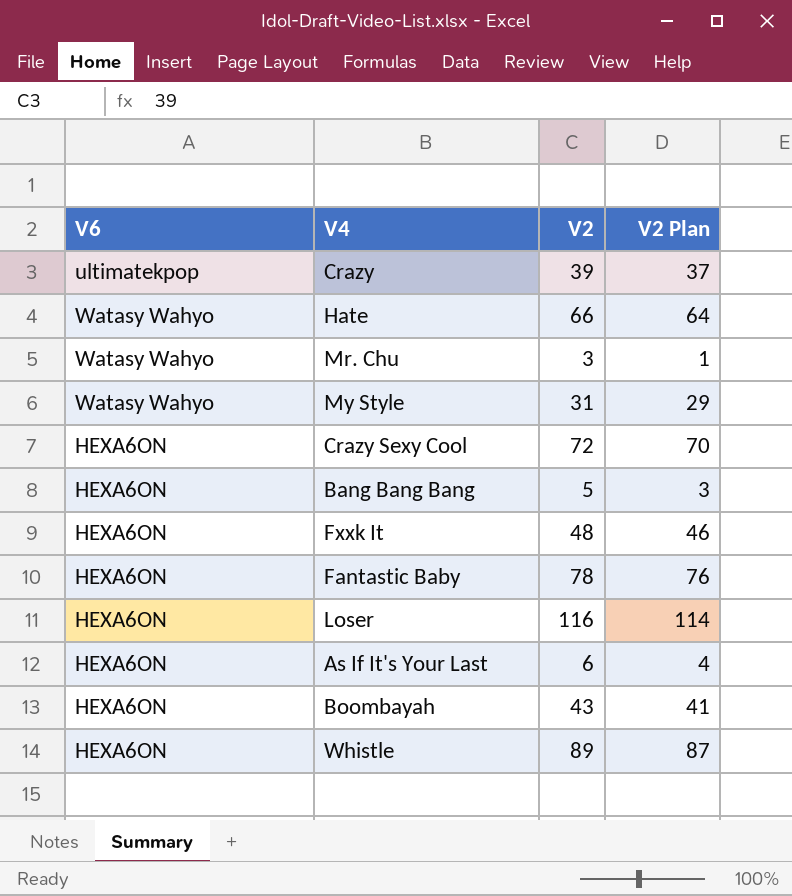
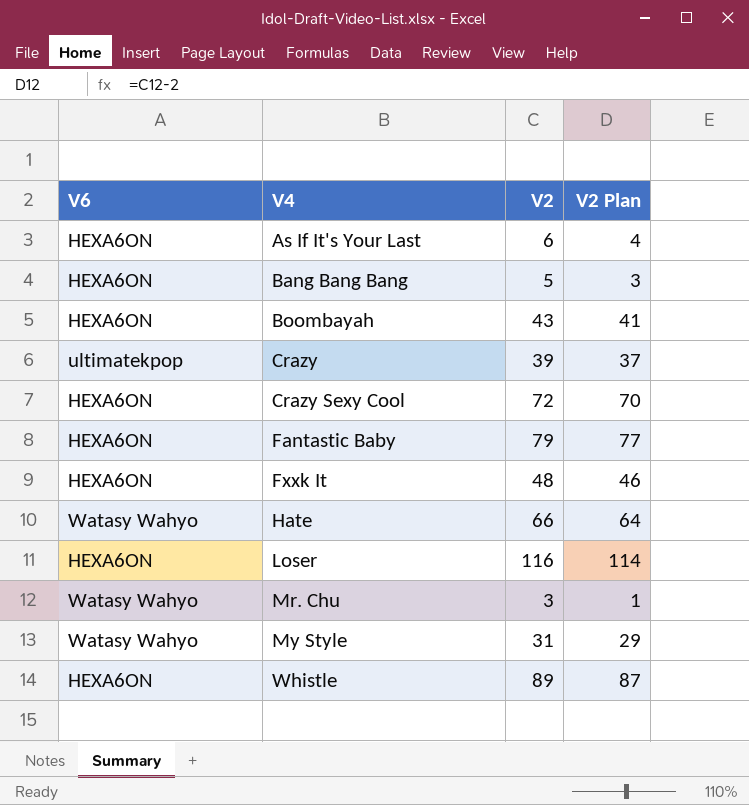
row order: none -> V4 ascending
Fantastic Baby | V2: 78 -> 79
Fantastic Baby | V2 Plan: 76 -> 77

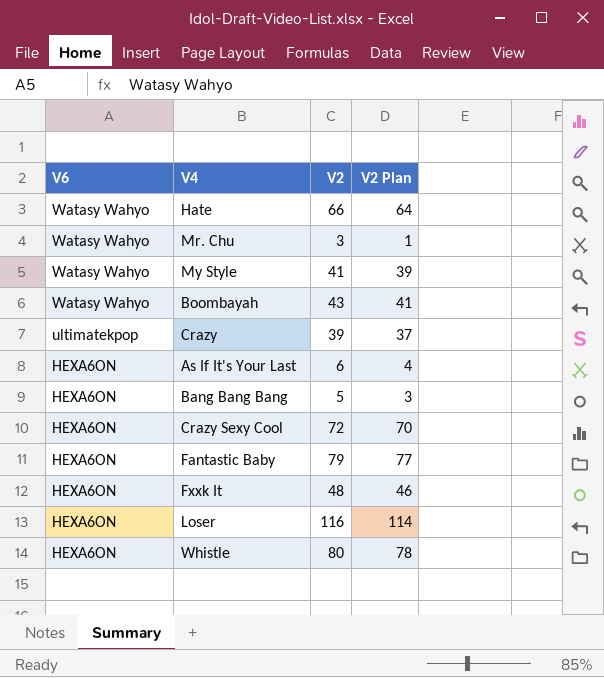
row order: V4 ascending -> V6 descending
My Style | V2: 31 -> 41
My Style | V2 Plan: 29 -> 39
Boombayah | V6: HEXA6ON -> Watasy Wahyo
Whistle | V2: 89 -> 80
Whistle | V2 Plan: 87 -> 78

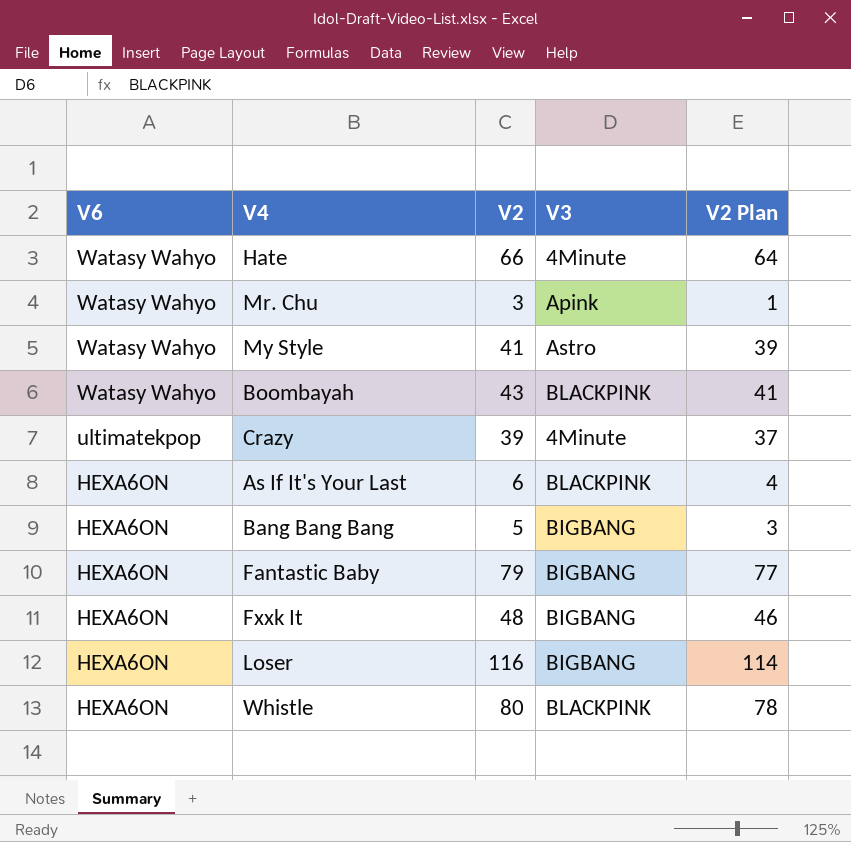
column V3 | position: none -> 4
row Crazy Sexy Cool: HEXA6ON | 72 | 70 -> none

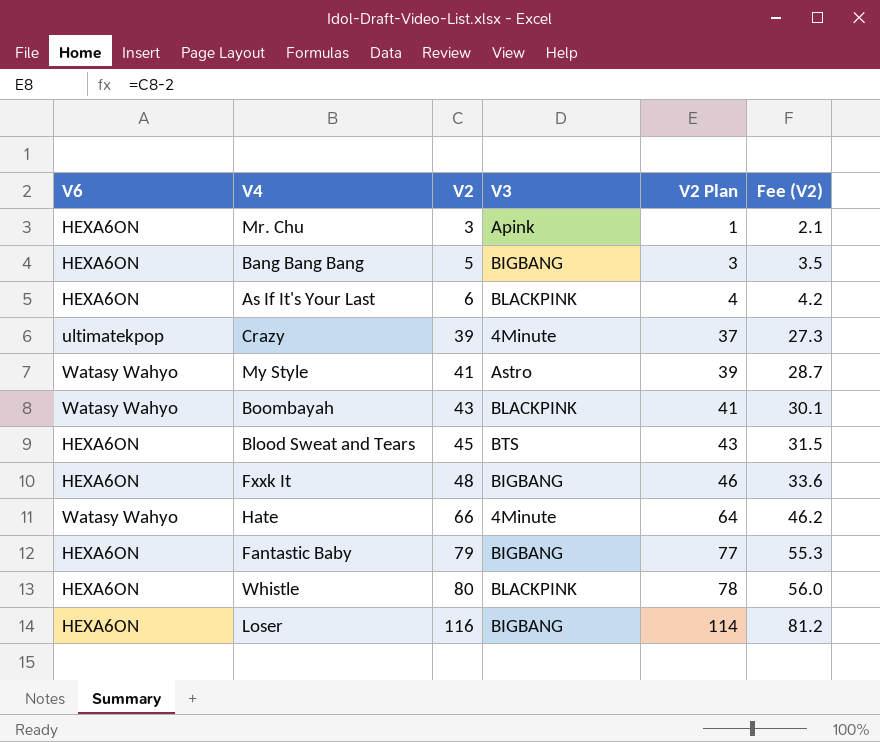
row order: V6 descending -> V2 ascending
column Fee (V2) | formula: none -> [V2] * 0.7
Mr. Chu | V6: Watasy Wahyo -> HEXA6ON
row Blood Sweat and Tears: none -> HEXA6ON | 45 | BTS | 43 | 31.5

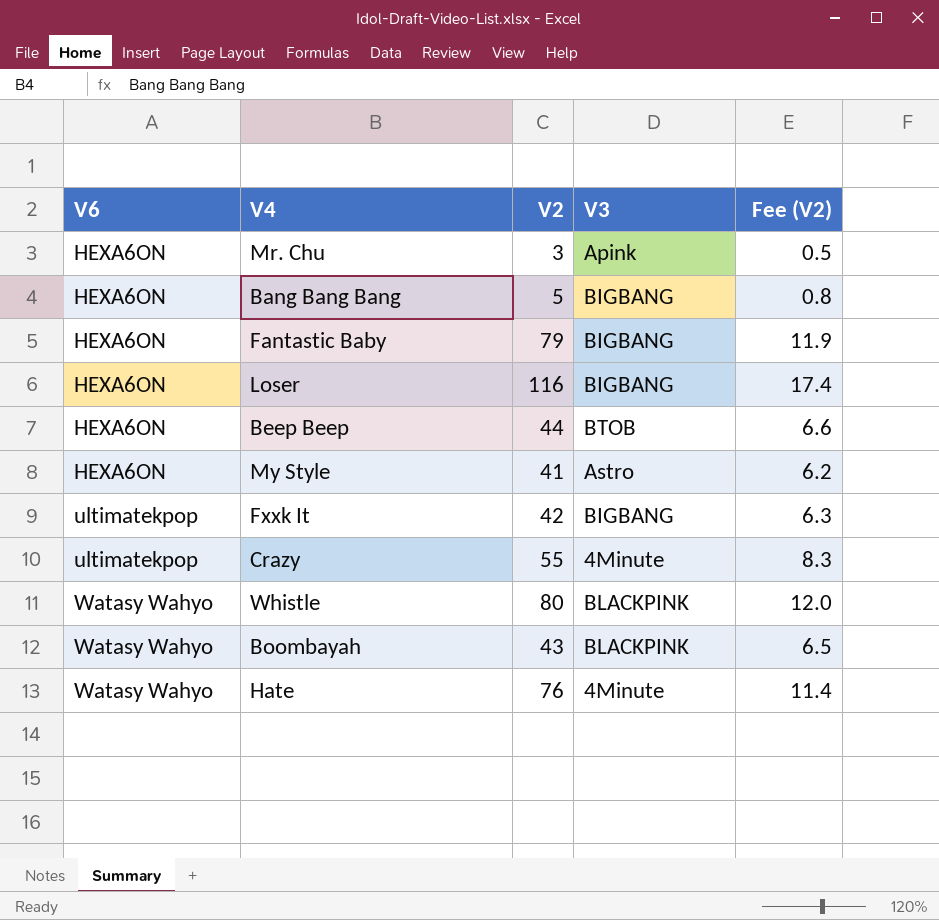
row order: V2 ascending -> V6 ascending
column V2 Plan | formula: [V2] - 2 -> none
column Fee (V2) | formula: [V2] * 0.7 -> [V2] * 0.15
row As If It's Your Last: HEXA6ON | 6 | BLACKPINK | 4 | 4.2 -> none
row Blood Sweat and Tears: HEXA6ON | 45 | BTS | 43 | 31.5 -> none
row Beep Beep: none -> HEXA6ON | 44 | BTOB | 6.6
My Style | V6: Watasy Wahyo -> HEXA6ON
Fxxk It | V6: HEXA6ON -> ultimatekpop
Fxxk It | V2: 48 -> 42
Crazy | V2: 39 -> 55
Whistle | V6: HEXA6ON -> Watasy Wahyo
Hate | V2: 66 -> 76

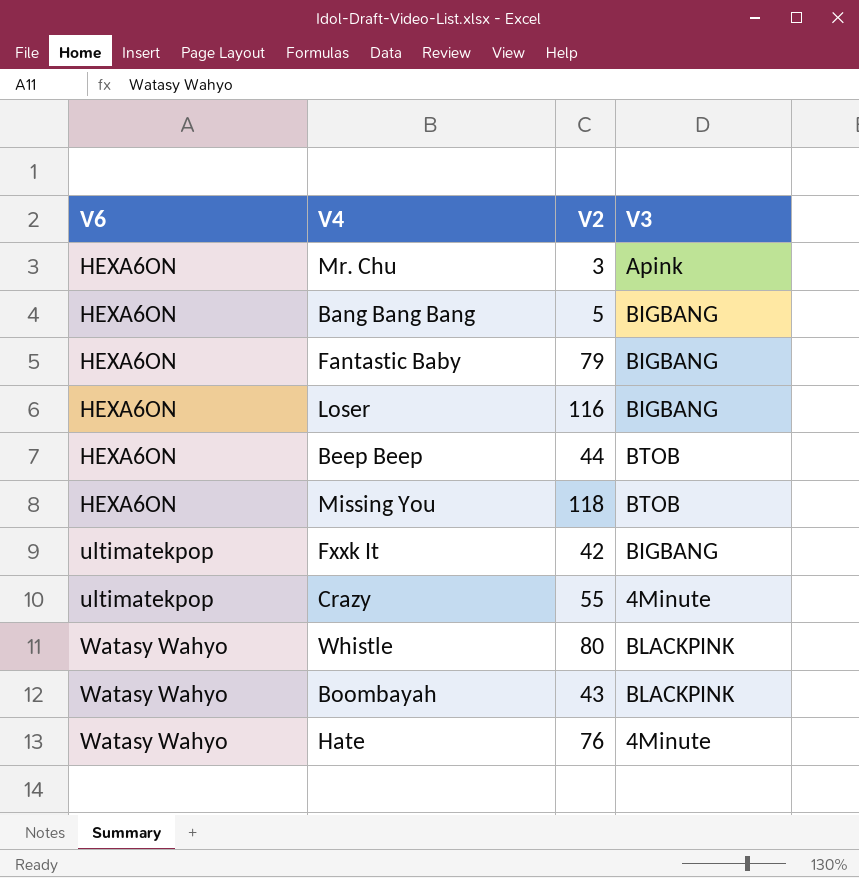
column Fee (V2) | formula: [V2] * 0.15 -> none
row My Style: HEXA6ON | 41 | Astro | 6.2 -> none
row Missing You: none -> HEXA6ON | 118 | BTOB

